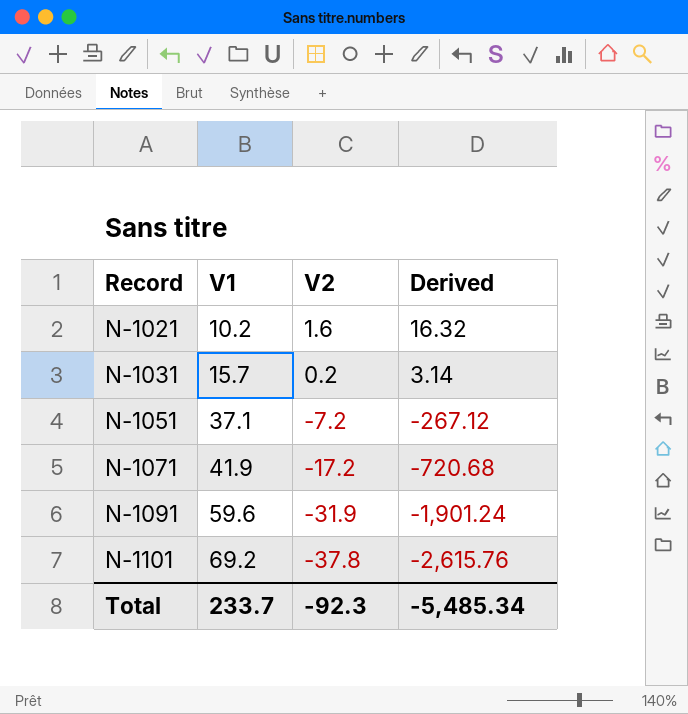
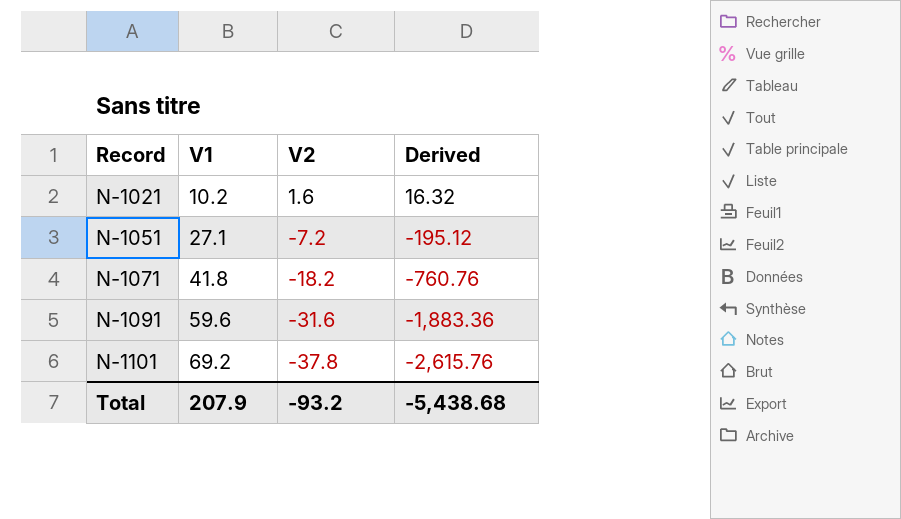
row N-1031: 15.7 | 0.2 | 3.14 -> none
N-1051 | V1: 37.1 -> 27.1
N-1051 | Derived: -267.12 -> -195.12
N-1071 | V1: 41.9 -> 41.8
N-1071 | V2: -17.2 -> -18.2
N-1071 | Derived: -720.68 -> -760.76
N-1091 | V2: -31.9 -> -31.6
N-1091 | Derived: -1,901.24 -> -1,883.36
Total | V1: 233.7 -> 207.9
Total | V2: -92.3 -> -93.2
Total | Derived: -5,485.34 -> -5,438.68

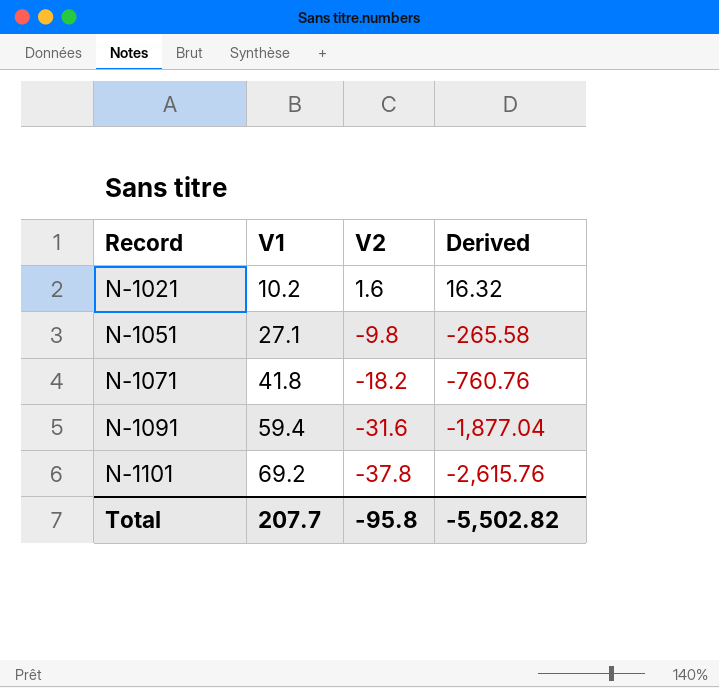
N-1051 | V2: -7.2 -> -9.8
N-1051 | Derived: -195.12 -> -265.58
N-1091 | V1: 59.6 -> 59.4
N-1091 | Derived: -1,883.36 -> -1,877.04
Total | V1: 207.9 -> 207.7
Total | V2: -93.2 -> -95.8
Total | Derived: -5,438.68 -> -5,502.82

